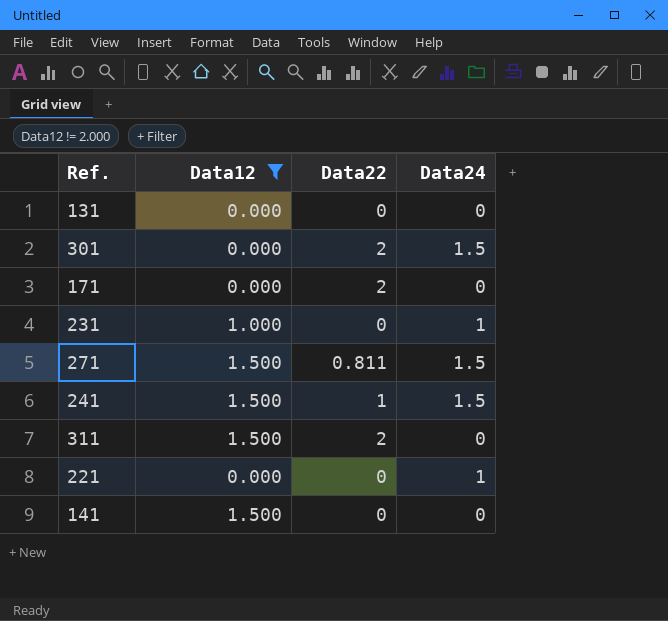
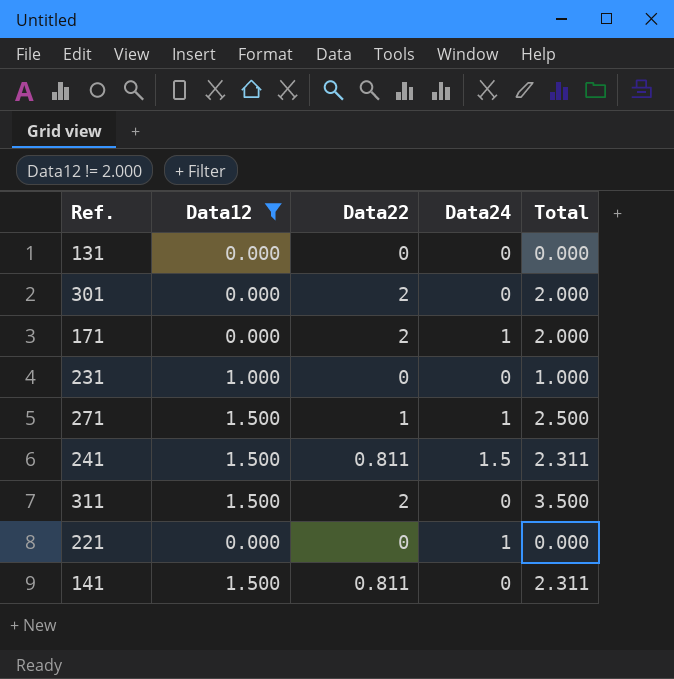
column Total | formula: none -> [Data12] + [Data22]
301 | Data24: 1.5 -> 0
171 | Data24: 0 -> 1
231 | Data24: 1 -> 0
271 | Data22: 0.811 -> 1
271 | Data24: 1.5 -> 1
241 | Data22: 1 -> 0.811
141 | Data22: 0 -> 0.811

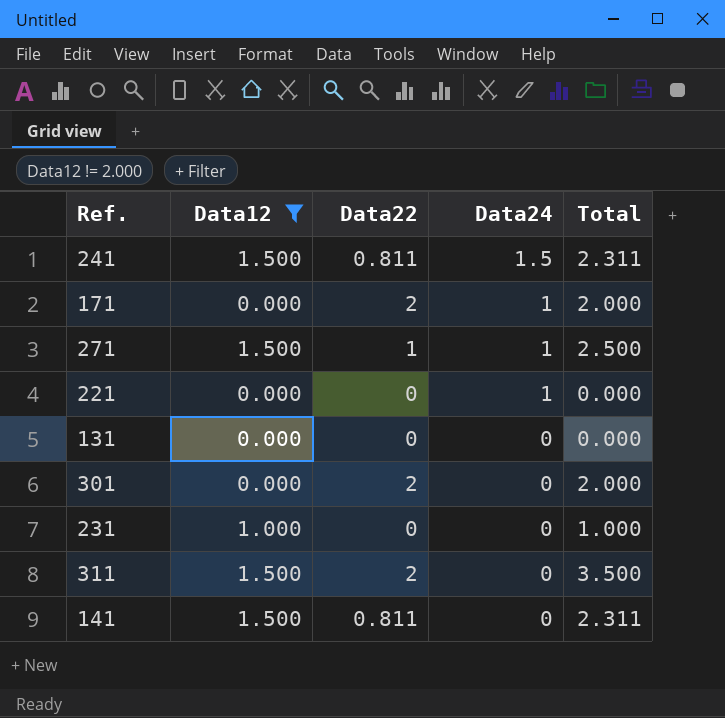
row order: none -> Data24 descending

